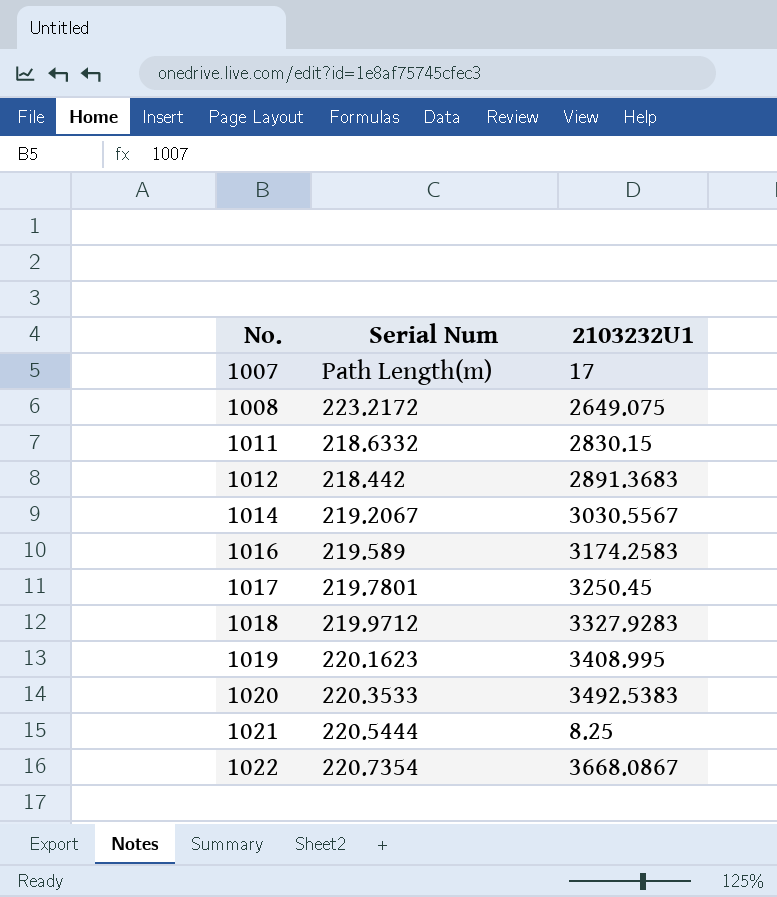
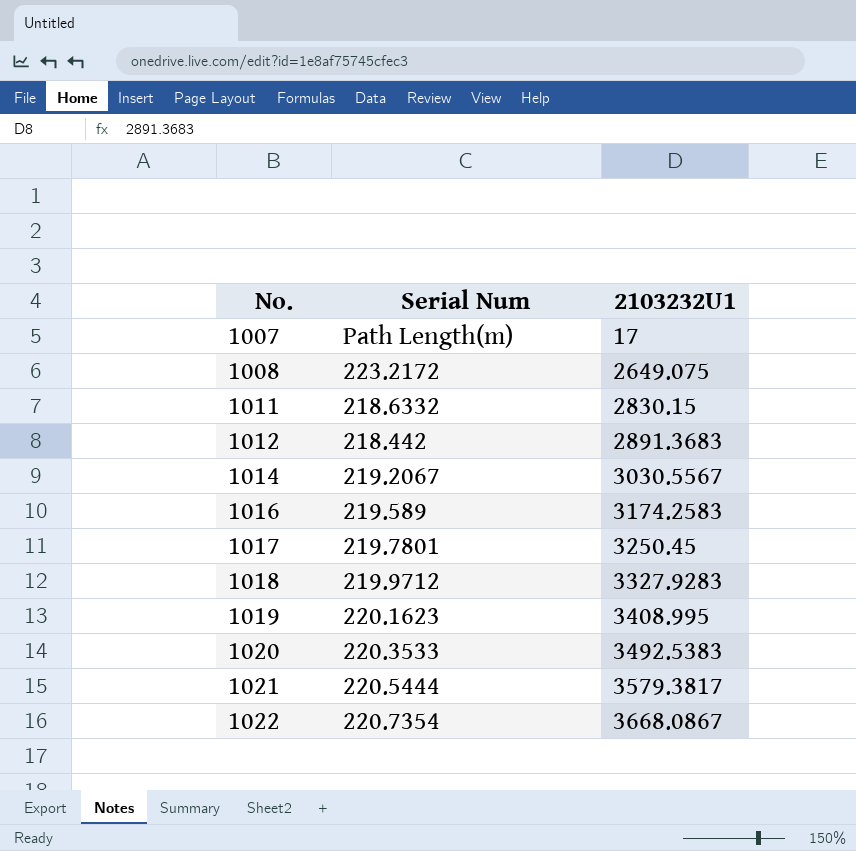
1021 | 2103232U1: 8.25 -> 3579.3817

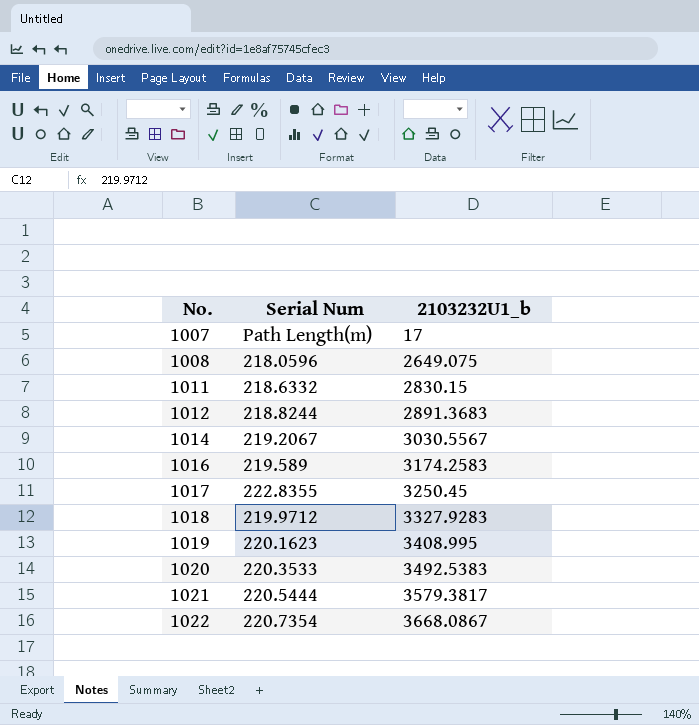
column name: 2103232U1 -> 2103232U1_b
1008 | Serial Num: 223.2172 -> 218.0596
1012 | Serial Num: 218.442 -> 218.8244
1017 | Serial Num: 219.7801 -> 222.8355

